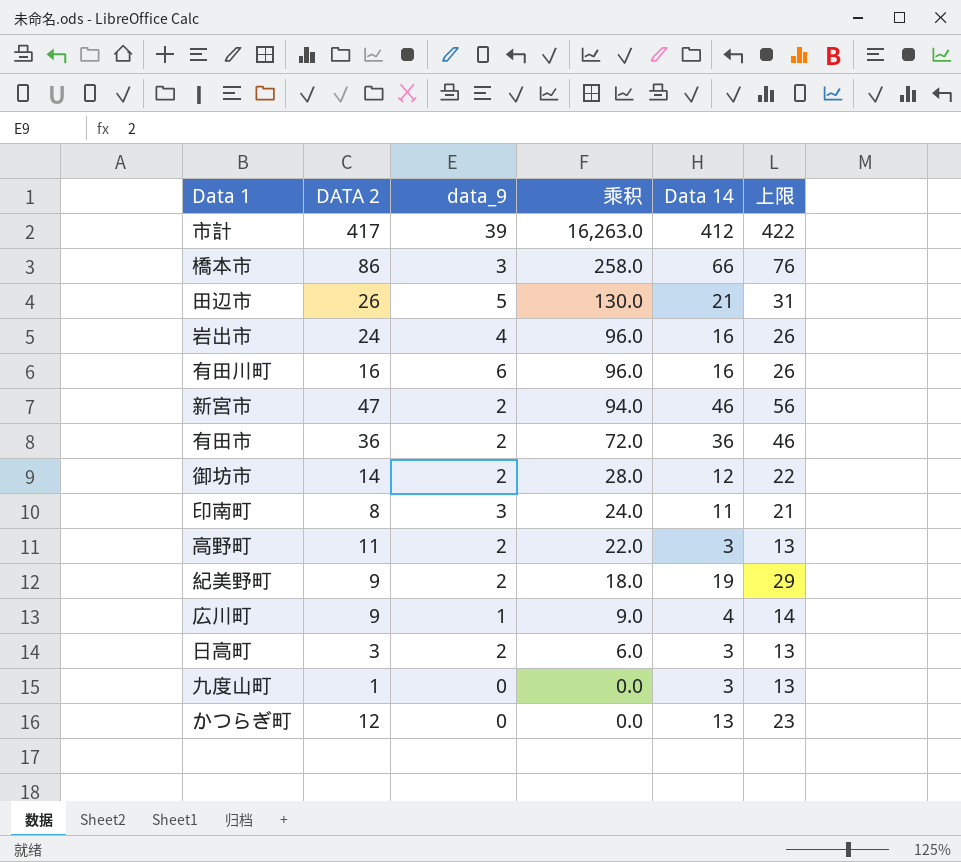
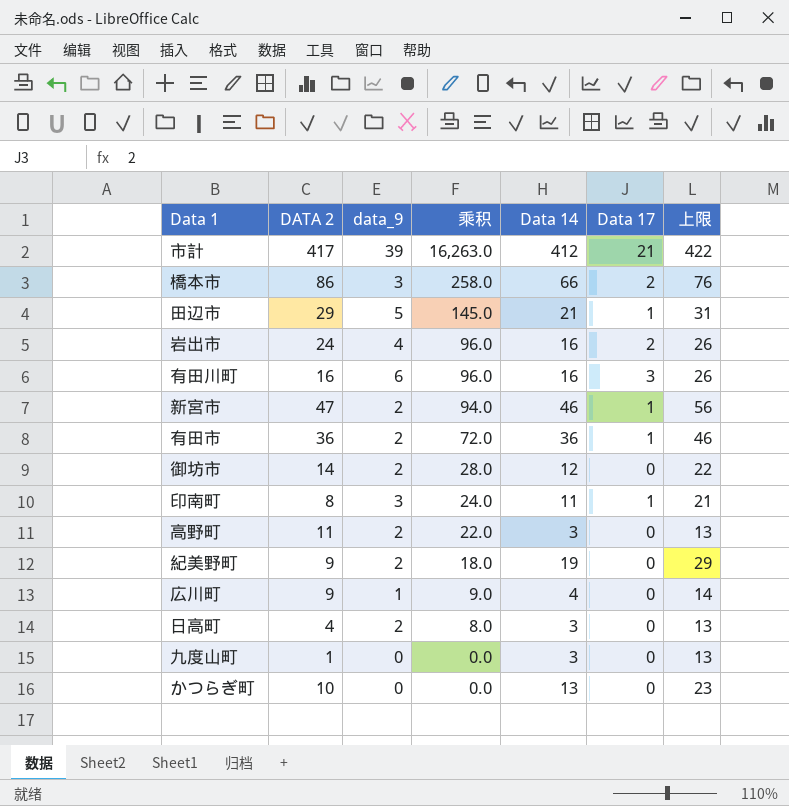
column Data 17 | position: none -> 6
田辺市 | DATA 2: 26 -> 29
田辺市 | 乘积: 130.0 -> 145.0
日高町 | DATA 2: 3 -> 4
日高町 | 乘积: 6.0 -> 8.0
かつらぎ町 | DATA 2: 12 -> 10

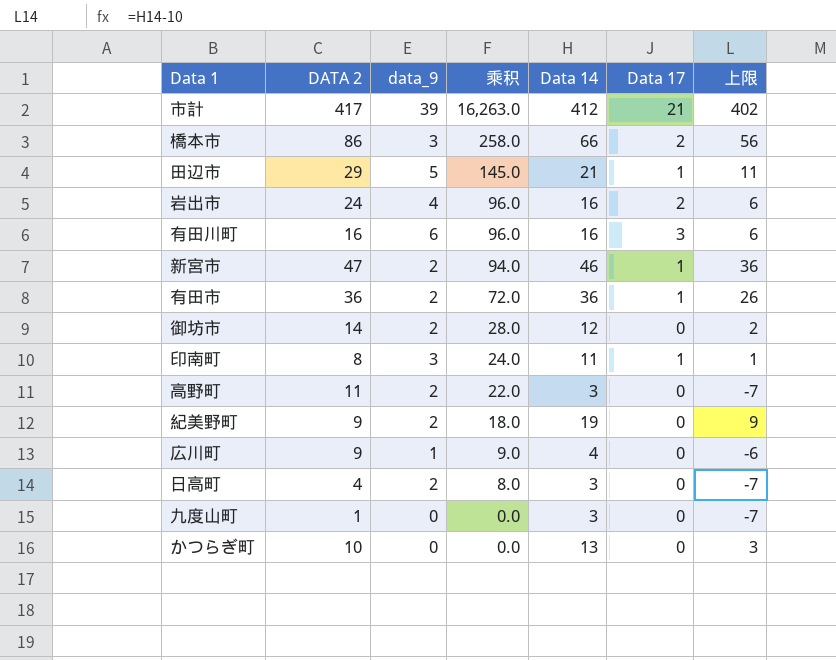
column 上限 | formula: [Data 14] + 10 -> [Data 14] - 10

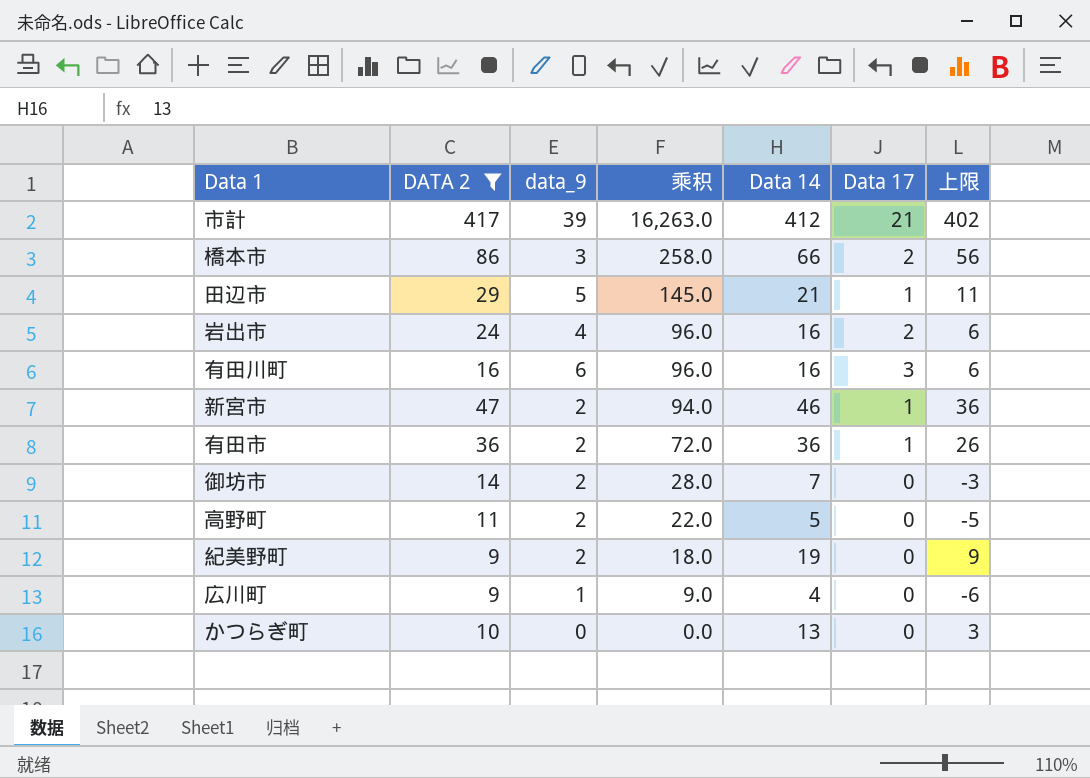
filter: none -> DATA 2 >= 9
御坊市 | Data 14: 12 -> 7
御坊市 | 上限: 2 -> -3
高野町 | Data 14: 3 -> 5
高野町 | 上限: -7 -> -5

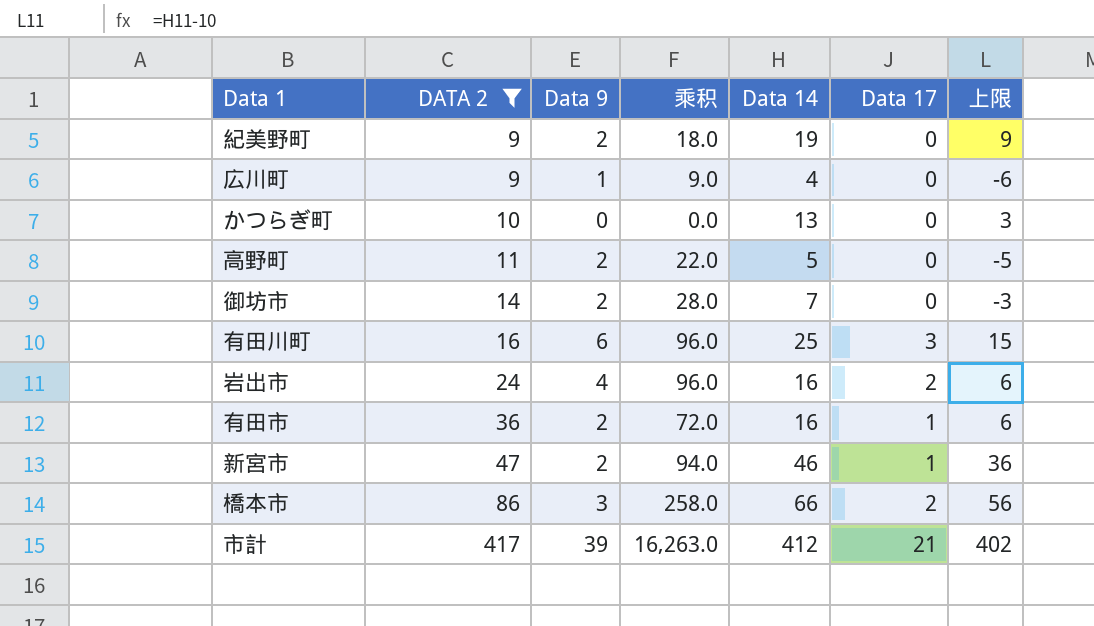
row order: 乘积 descending -> DATA 2 ascending
column name: data_9 -> Data 9
row 田辺市: 29 | 5 | 145.0 | 21 | 1 | 11 -> none
有田川町 | Data 14: 16 -> 25
有田川町 | 上限: 6 -> 15
有田市 | Data 14: 36 -> 16
有田市 | 上限: 26 -> 6

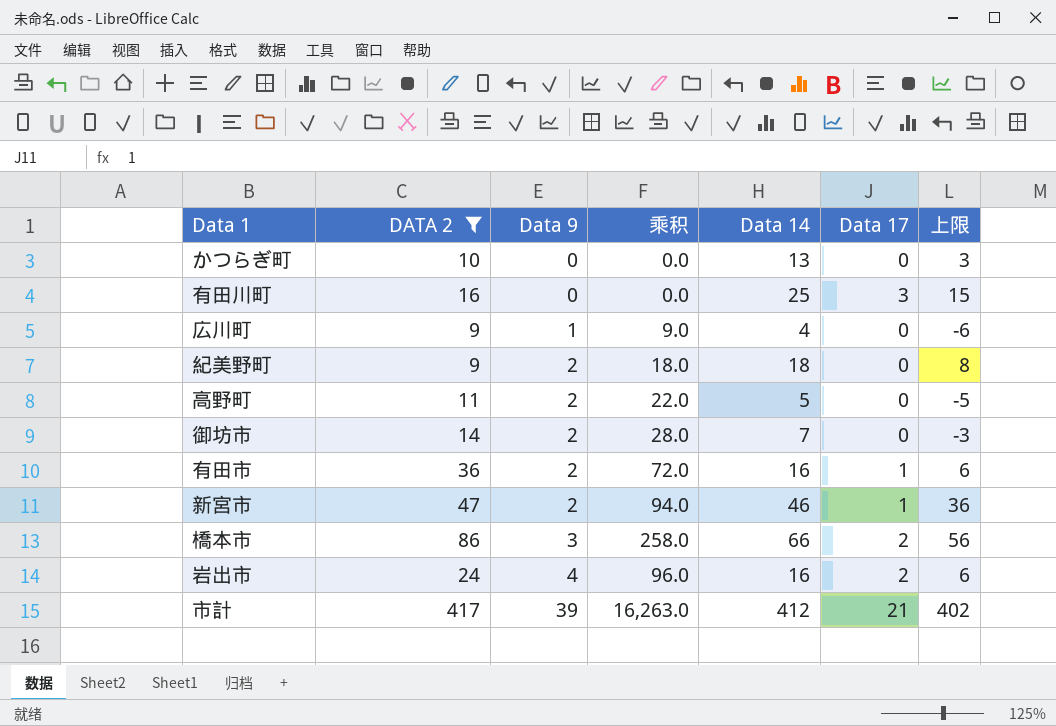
row order: DATA 2 ascending -> Data 9 ascending
有田川町 | Data 9: 6 -> 0
有田川町 | 乘积: 96.0 -> 0.0
紀美野町 | Data 14: 19 -> 18
紀美野町 | 上限: 9 -> 8

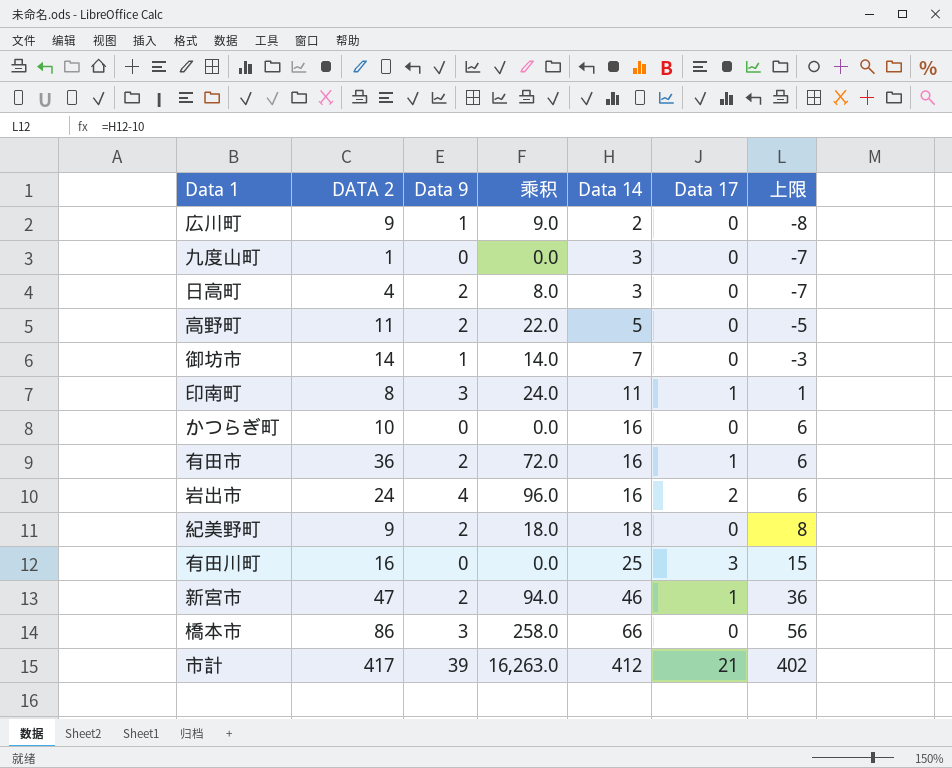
filter: DATA 2 >= 9 -> none
row order: Data 9 ascending -> Data 14 ascending
広川町 | Data 14: 4 -> 2
広川町 | 上限: -6 -> -8
御坊市 | Data 9: 2 -> 1
御坊市 | 乘积: 28.0 -> 14.0
かつらぎ町 | Data 14: 13 -> 16
かつらぎ町 | 上限: 3 -> 6
橋本市 | Data 17: 2 -> 0

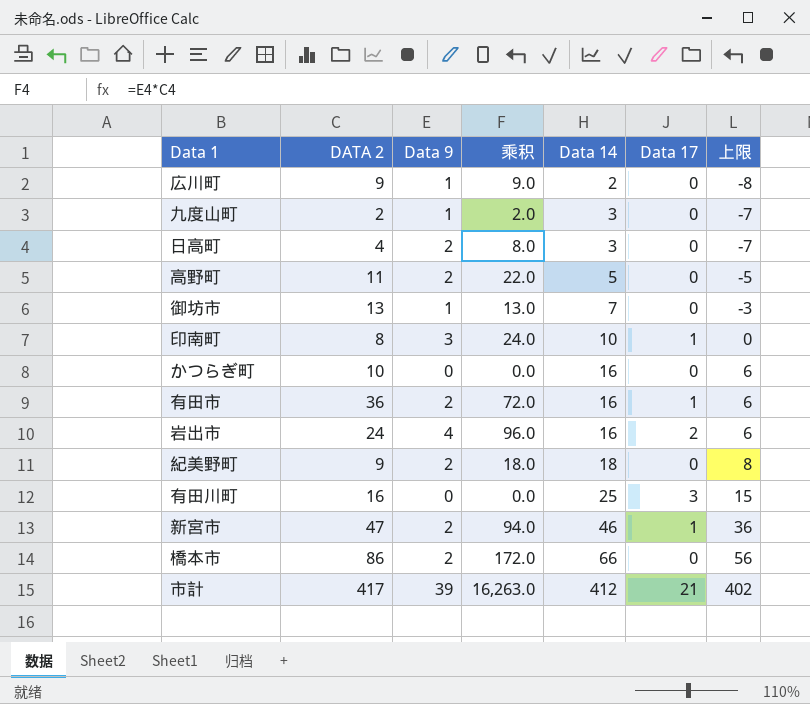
九度山町 | DATA 2: 1 -> 2
九度山町 | Data 9: 0 -> 1
九度山町 | 乘积: 0.0 -> 2.0
御坊市 | DATA 2: 14 -> 13
御坊市 | 乘积: 14.0 -> 13.0
印南町 | Data 14: 11 -> 10
印南町 | 上限: 1 -> 0
橋本市 | Data 9: 3 -> 2
橋本市 | 乘积: 258.0 -> 172.0

